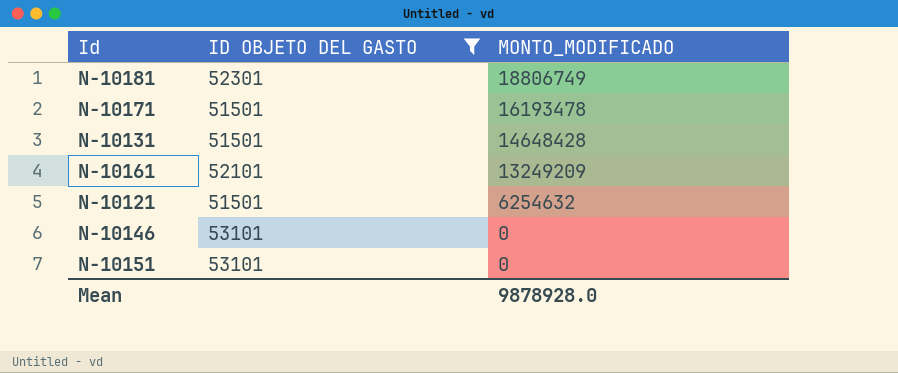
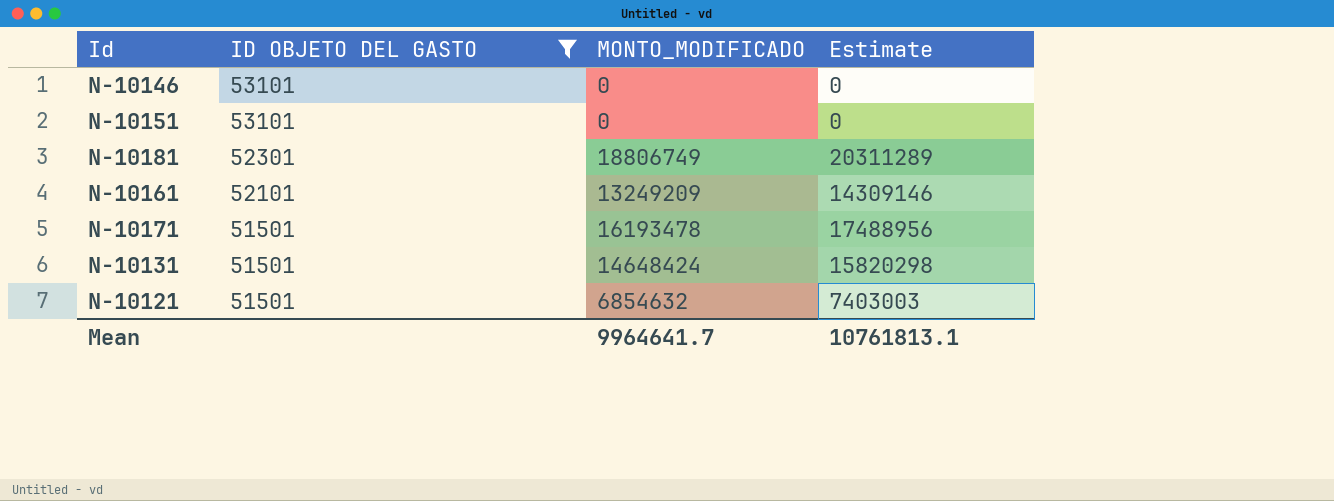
row order: MONTO_MODIFICADO descending -> ID OBJETO DEL GASTO descending
column Estimate | formula: none -> [MONTO_MODIFICADO] * 1.08
N-10131 | MONTO_MODIFICADO: 14648428 -> 14648424
N-10121 | MONTO_MODIFICADO: 6254632 -> 6854632
Mean | MONTO_MODIFICADO: 9878928.0 -> 9964641.7

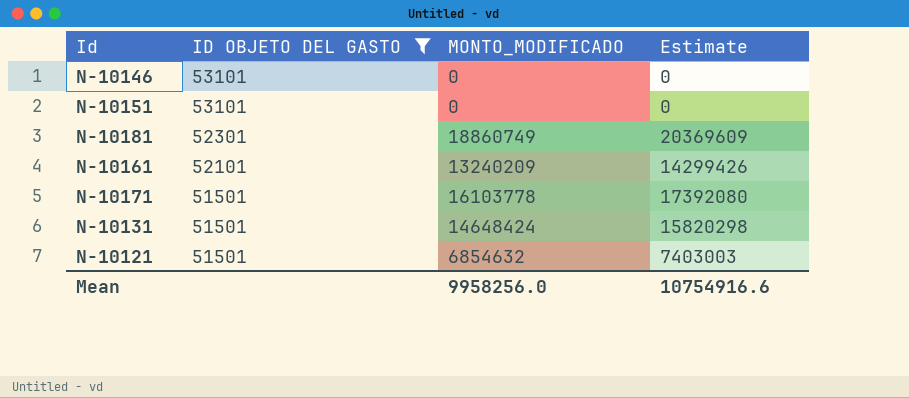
N-10181 | MONTO_MODIFICADO: 18806749 -> 18860749
N-10181 | Estimate: 20311289 -> 20369609
N-10161 | MONTO_MODIFICADO: 13249209 -> 13240209
N-10161 | Estimate: 14309146 -> 14299426
N-10171 | MONTO_MODIFICADO: 16193478 -> 16103778
N-10171 | Estimate: 17488956 -> 17392080
Mean | MONTO_MODIFICADO: 9964641.7 -> 9958256.0
Mean | Estimate: 10761813.1 -> 10754916.6

